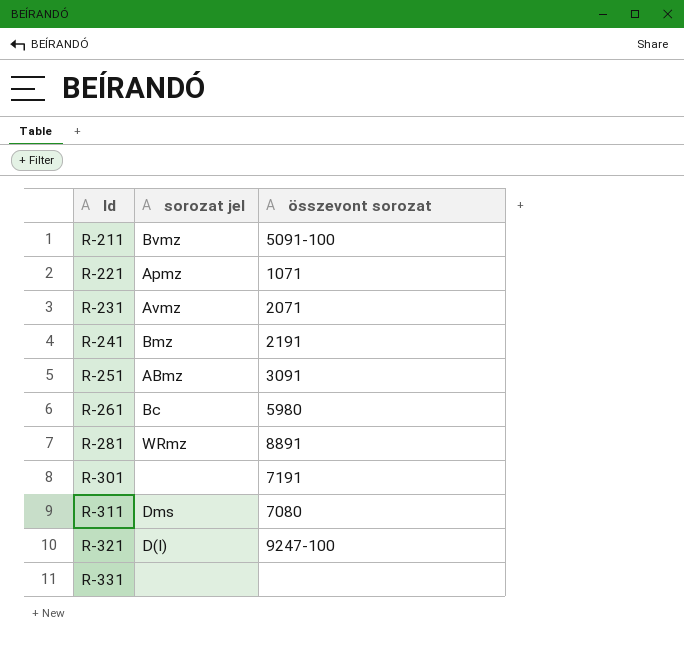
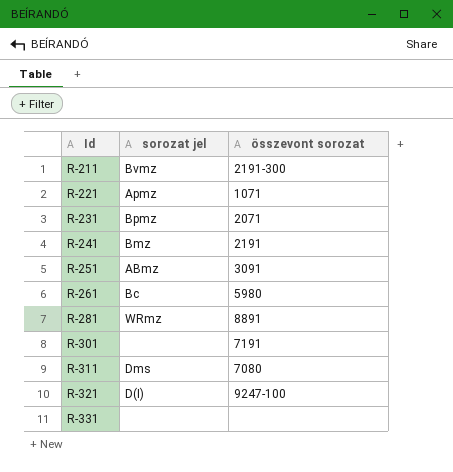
R-211 | összevont sorozat: 5091-100 -> 2191-300
R-231 | sorozat jel: Avmz -> Bpmz

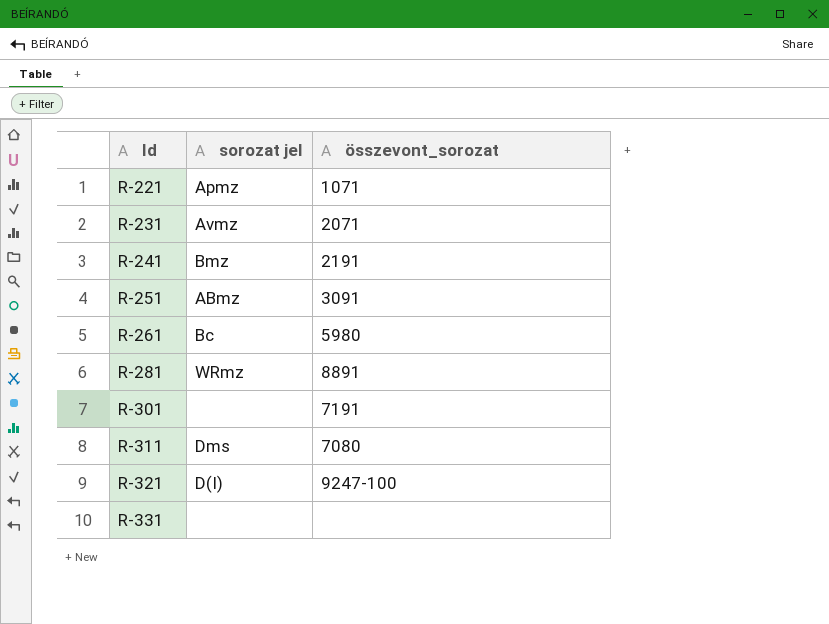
column name: összevont sorozat -> összevont_sorozat
row R-211: Bvmz | 2191-300 -> none
R-231 | sorozat jel: Bpmz -> Avmz

